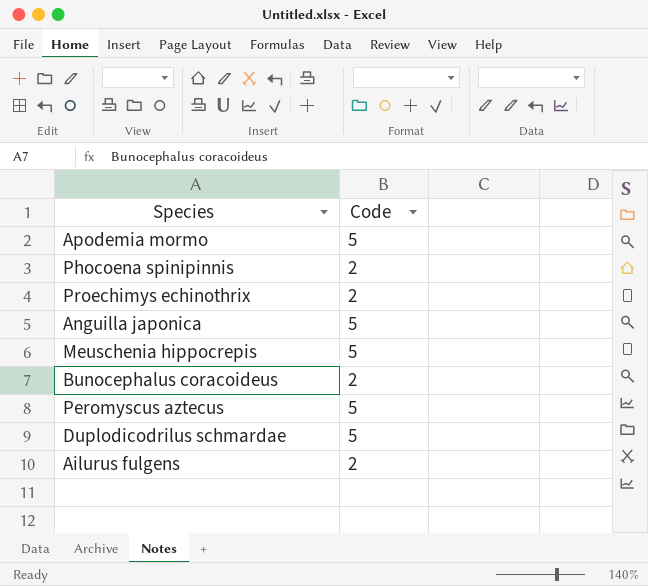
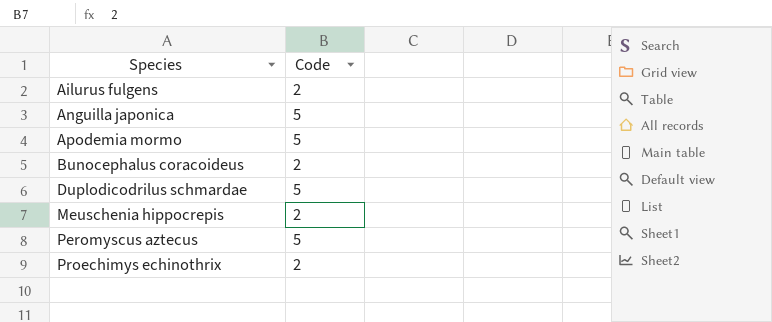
row order: none -> Species ascending
row Phocoena spinipinnis: 2 -> none
Meuschenia hippocrepis | Code: 5 -> 2

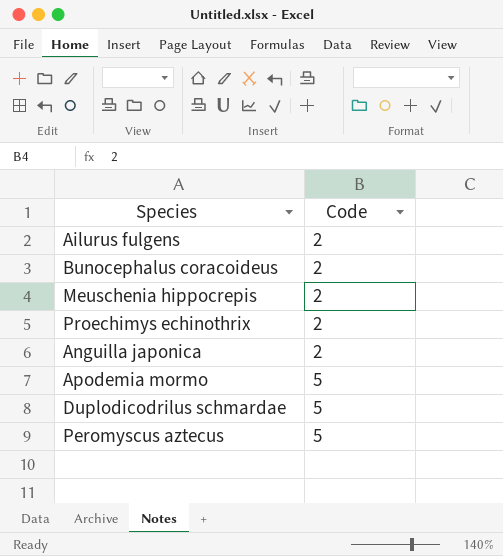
row order: Species ascending -> Code ascending
Anguilla japonica | Code: 5 -> 2

